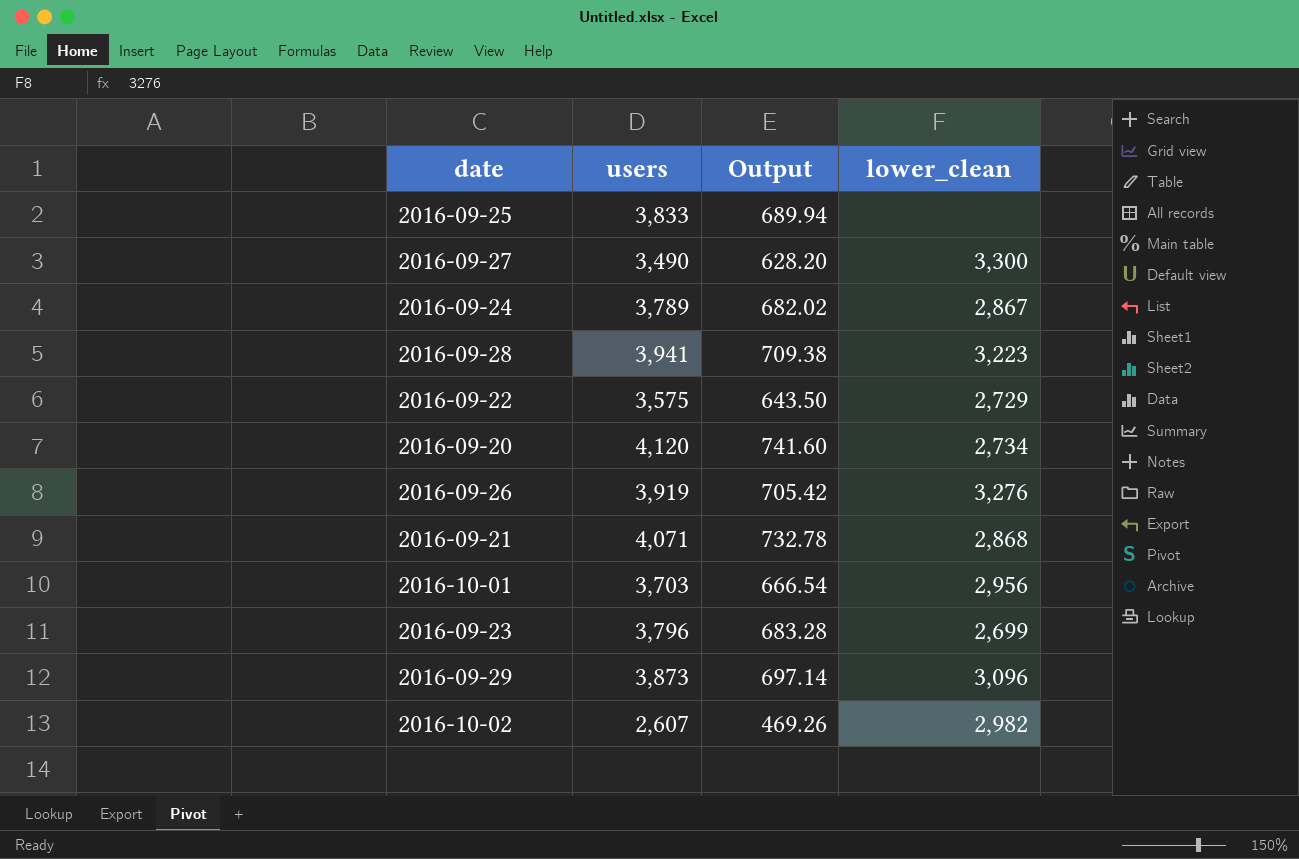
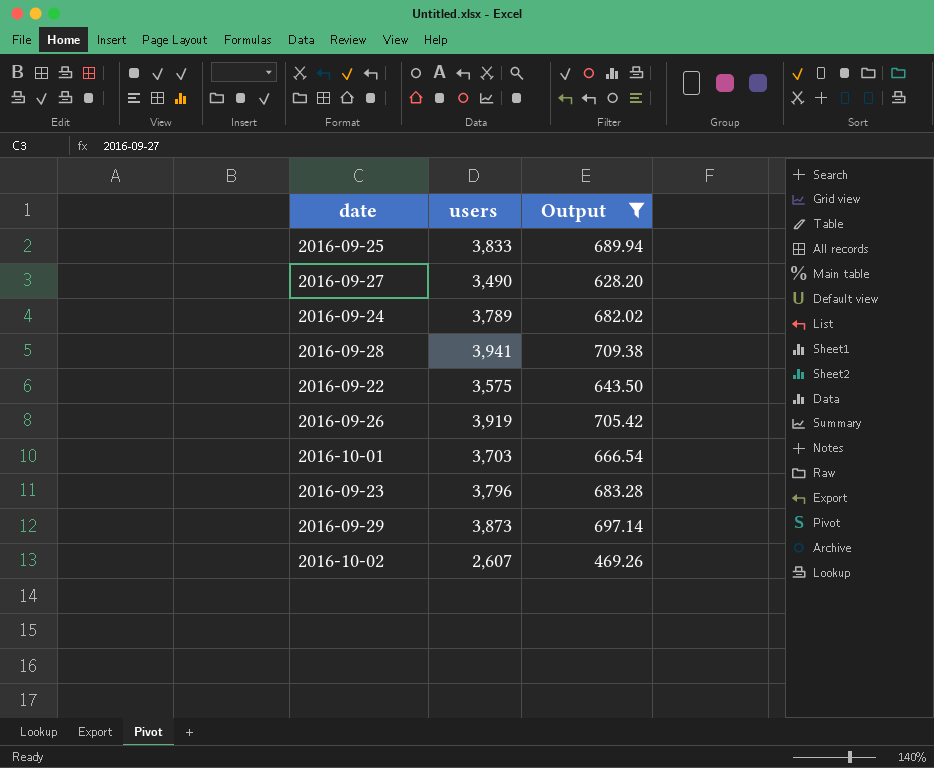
filter: none -> Output <= 709.38
column lower_clean | position: 4 -> none

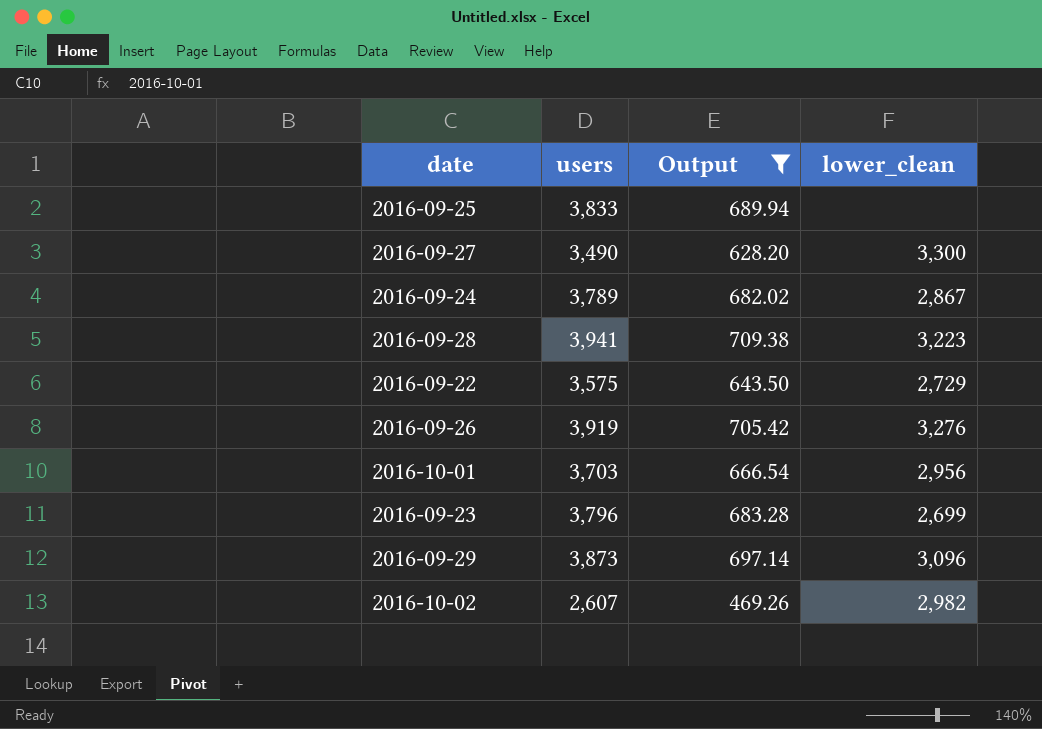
column lower_clean | position: none -> 4

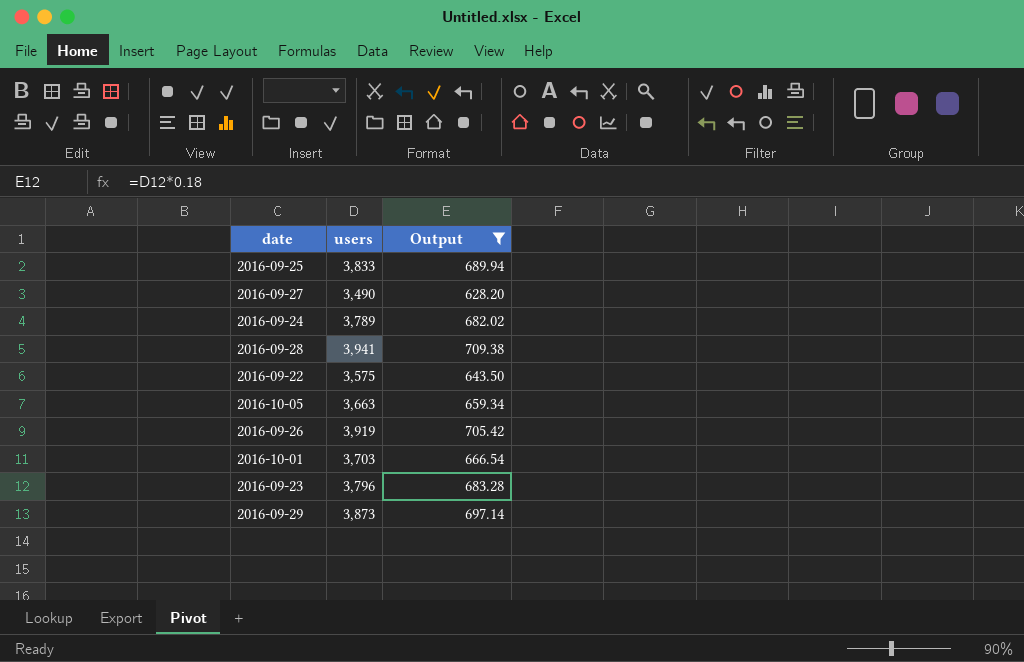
column lower_clean | position: 4 -> none
row 2016-10-02: 2,607 | 469.26 | 2,982 -> none
row 2016-10-05: none -> 3,663 | 659.34

